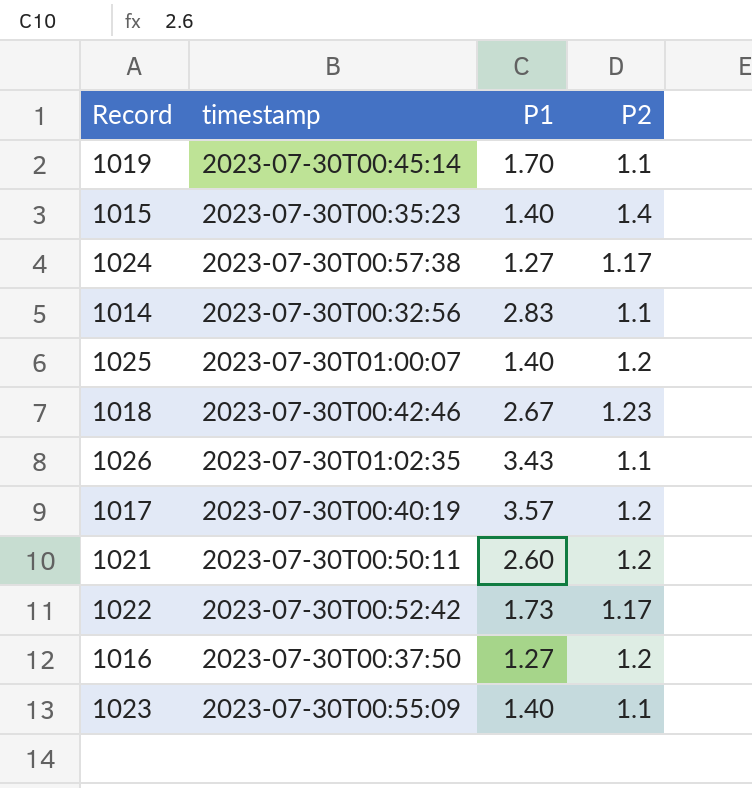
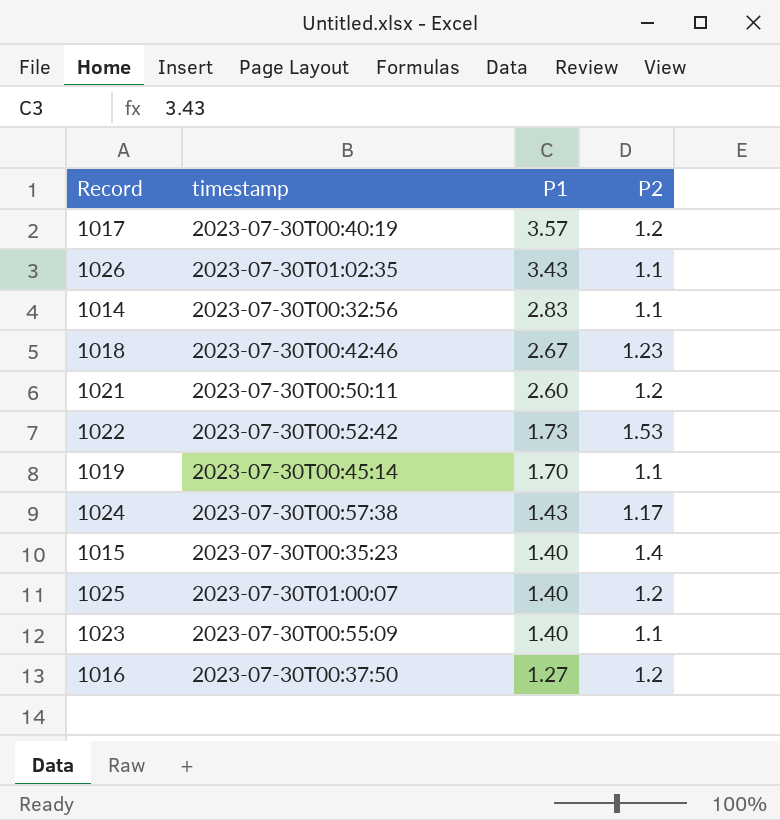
row order: none -> P1 descending
1022 | P2: 1.17 -> 1.53
1024 | P1: 1.27 -> 1.43

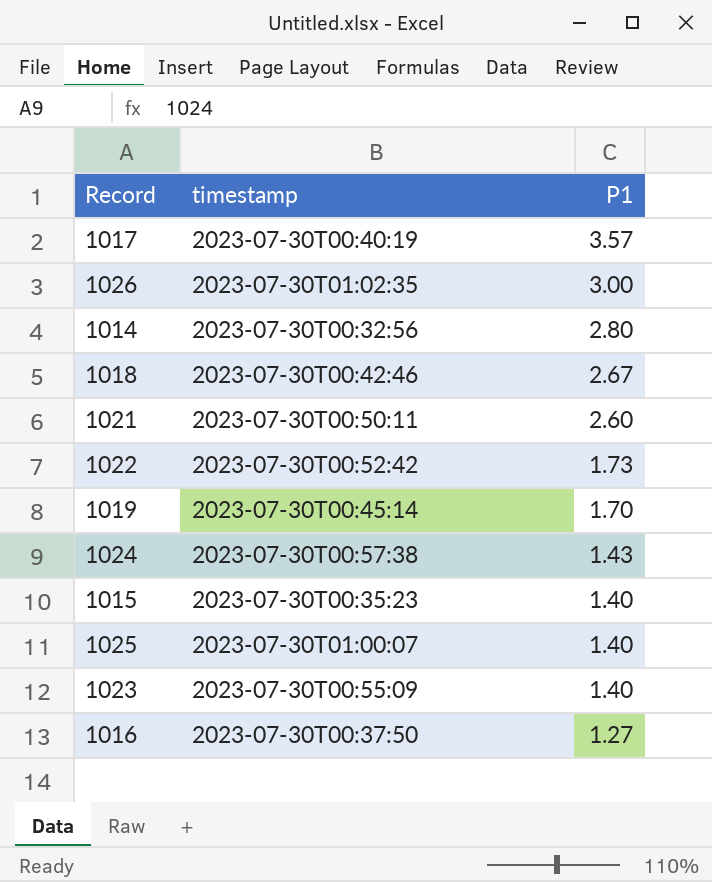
column P2 | position: 4 -> none
1026 | P1: 3.43 -> 3.00
1014 | P1: 2.83 -> 2.80

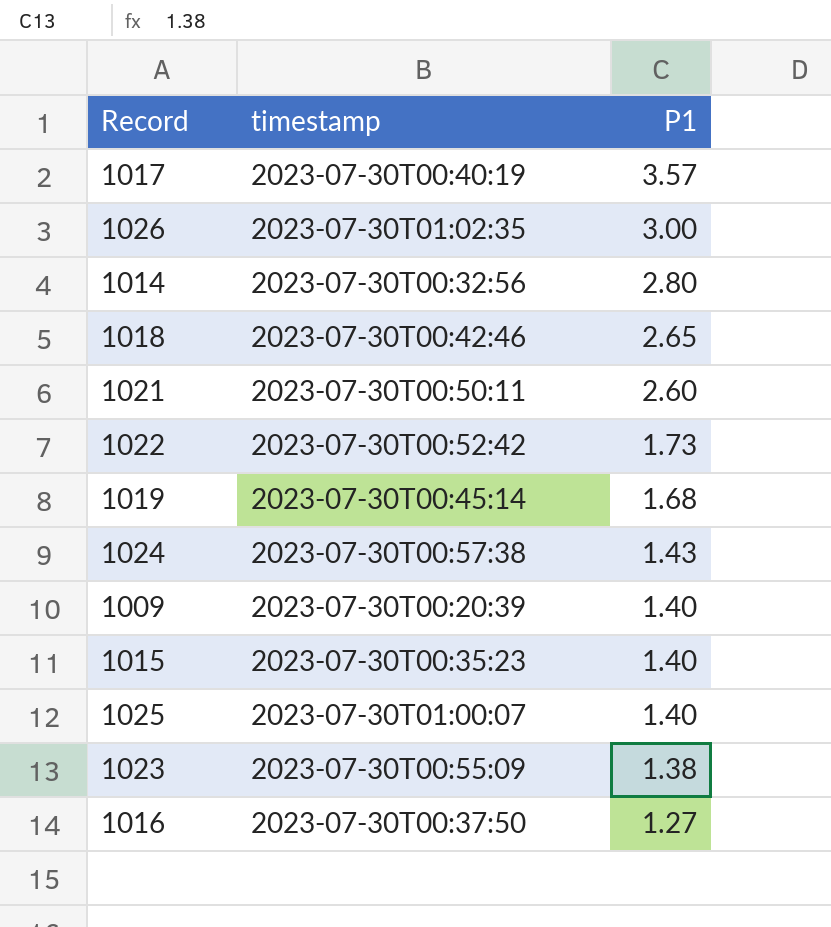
1018 | P1: 2.67 -> 2.65
1019 | P1: 1.70 -> 1.68
row 1009: none -> 2023-07-30T00:20:39 | 1.40
1023 | P1: 1.40 -> 1.38

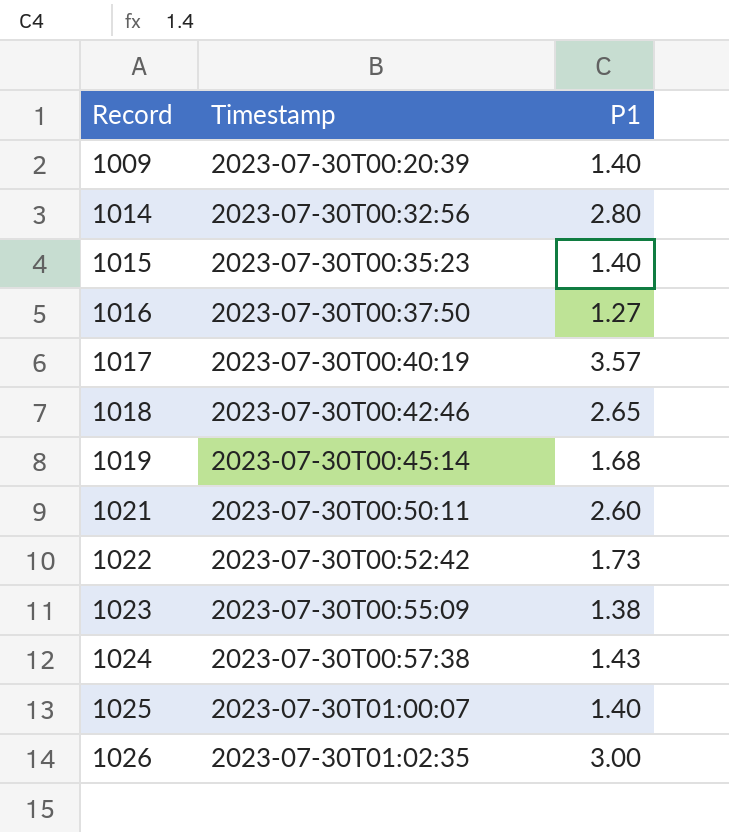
row order: P1 descending -> Record ascending
column name: timestamp -> Timestamp

